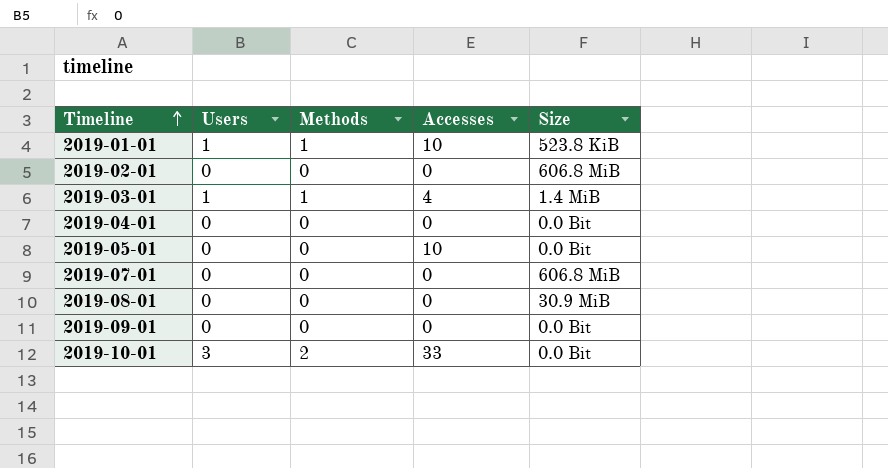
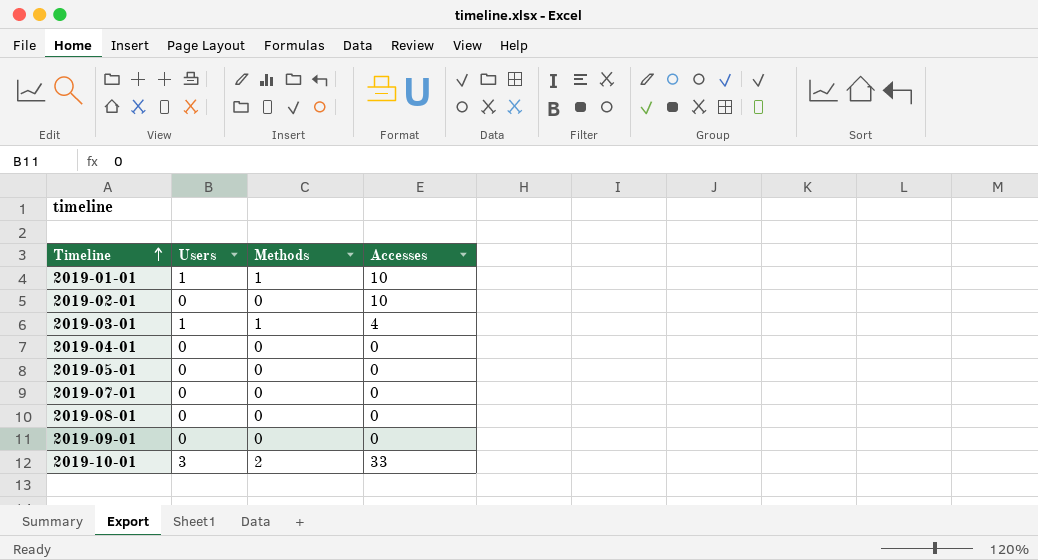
column Size | position: 5 -> none
2019-02-01 | Accesses: 0 -> 10
2019-05-01 | Accesses: 10 -> 0

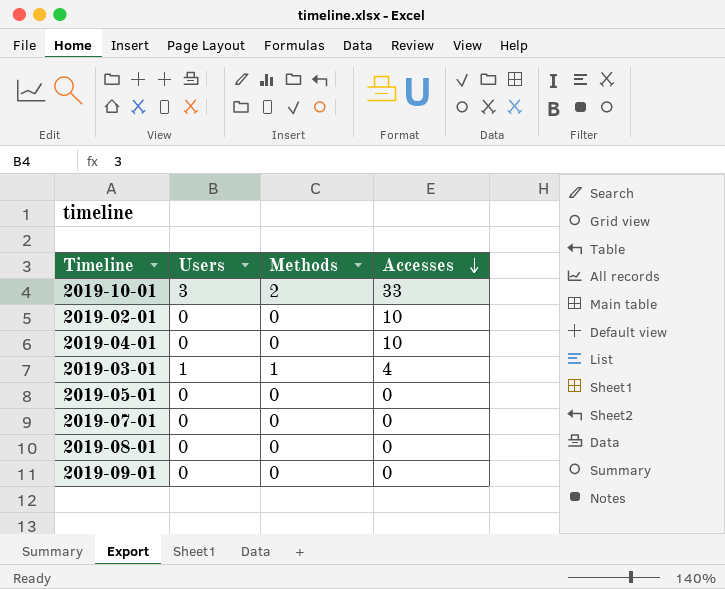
row order: Timeline ascending -> Accesses descending
row 2019-01-01: 1 | 1 | 10 -> none
2019-04-01 | Accesses: 0 -> 10

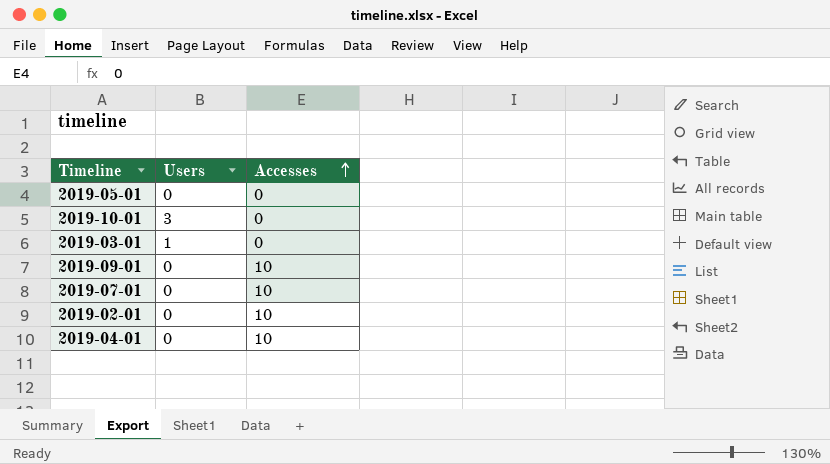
row order: Accesses descending -> Accesses ascending
column Methods | position: 3 -> none
row 2019-08-01: 0 | 0 | 0 -> none
2019-10-01 | Accesses: 33 -> 0
2019-03-01 | Accesses: 4 -> 0
2019-09-01 | Accesses: 0 -> 10
2019-07-01 | Accesses: 0 -> 10

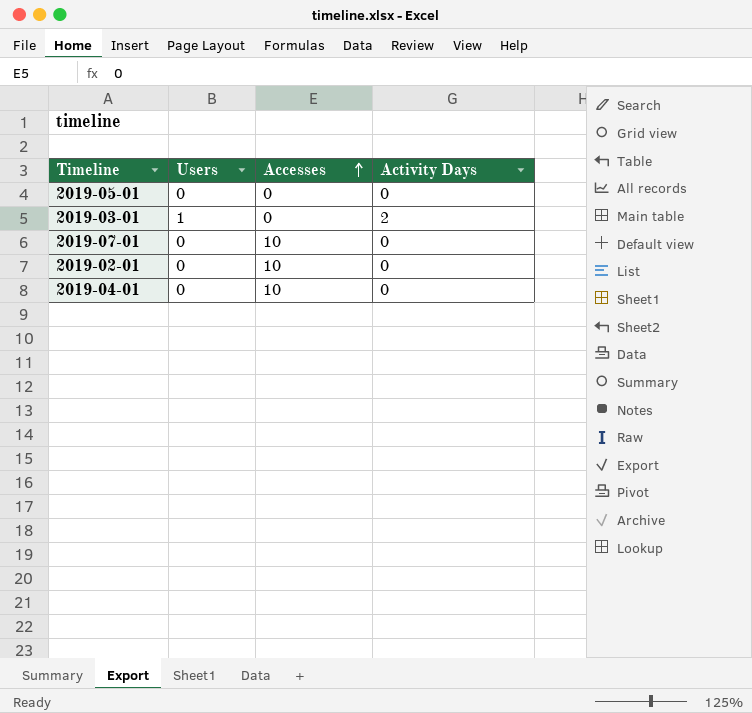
column Activity Days | position: none -> 4
row 2019-10-01: 3 | 0 -> none
row 2019-09-01: 0 | 10 -> none

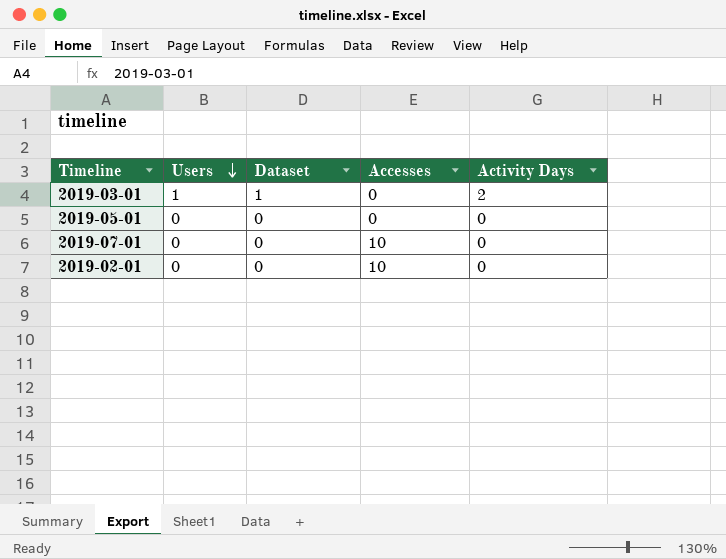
row order: Accesses ascending -> Users descending
column Dataset | position: none -> 3
row 2019-04-01: 0 | 10 | 0 -> none

